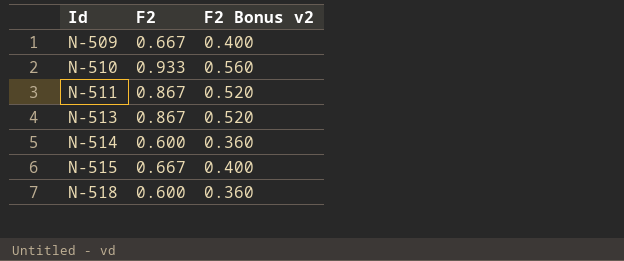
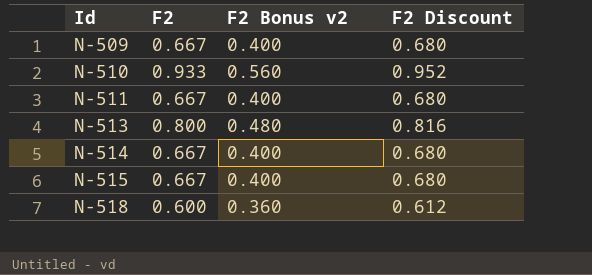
column F2 Discount | formula: none -> [F2] * 1.02
N-511 | F2: 0.867 -> 0.667
N-511 | F2 Bonus v2: 0.520 -> 0.400
N-513 | F2: 0.867 -> 0.800
N-513 | F2 Bonus v2: 0.520 -> 0.480
N-514 | F2: 0.600 -> 0.667
N-514 | F2 Bonus v2: 0.360 -> 0.400

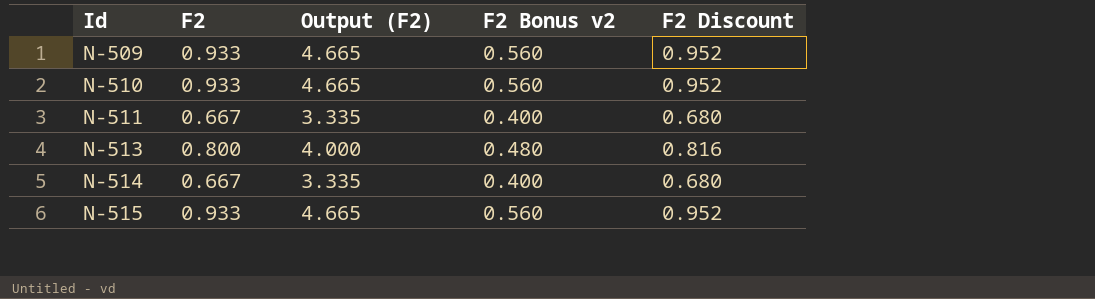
column Output (F2) | formula: none -> [F2] * 5
row N-518: 0.600 | 0.360 | 0.612 -> none
N-509 | F2: 0.667 -> 0.933
N-509 | F2 Bonus v2: 0.400 -> 0.560
N-509 | F2 Discount: 0.680 -> 0.952
N-515 | F2: 0.667 -> 0.933
N-515 | F2 Bonus v2: 0.400 -> 0.560
N-515 | F2 Discount: 0.680 -> 0.952

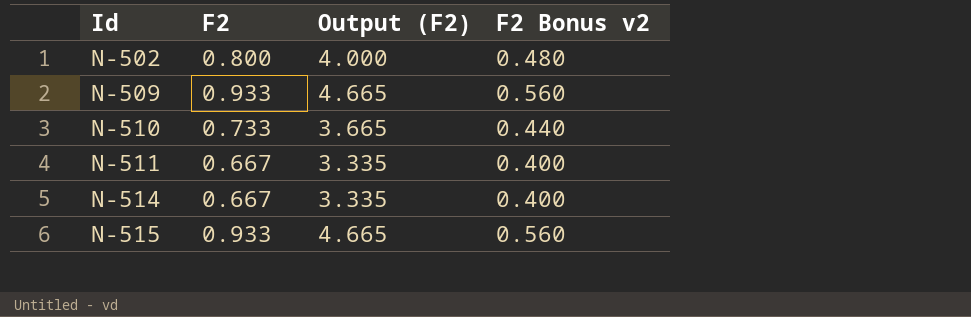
column F2 Discount | formula: [F2] * 1.02 -> none
row N-513: 0.800 | 4.000 | 0.480 | 0.816 -> none
row N-502: none -> 0.800 | 4.000 | 0.480
N-510 | F2: 0.933 -> 0.733
N-510 | Output (F2): 4.665 -> 3.665
N-510 | F2 Bonus v2: 0.560 -> 0.440

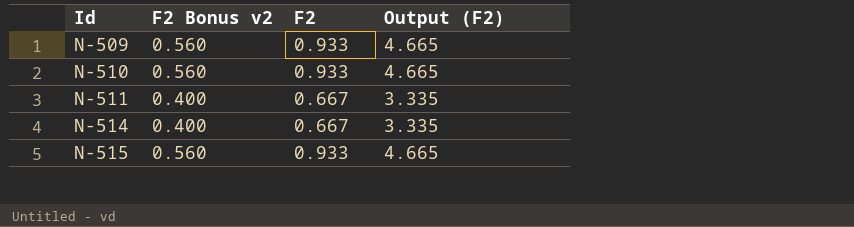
column F2 Bonus v2 | position: 4 -> 2
row N-502: 0.800 | 4.000 | 0.480 -> none
N-510 | F2 Bonus v2: 0.440 -> 0.560
N-510 | F2: 0.733 -> 0.933
N-510 | Output (F2): 3.665 -> 4.665

